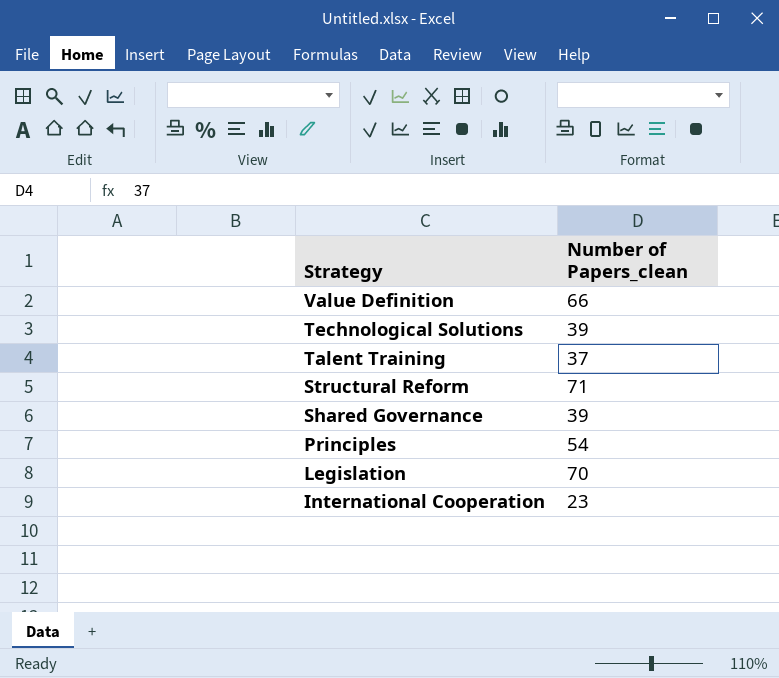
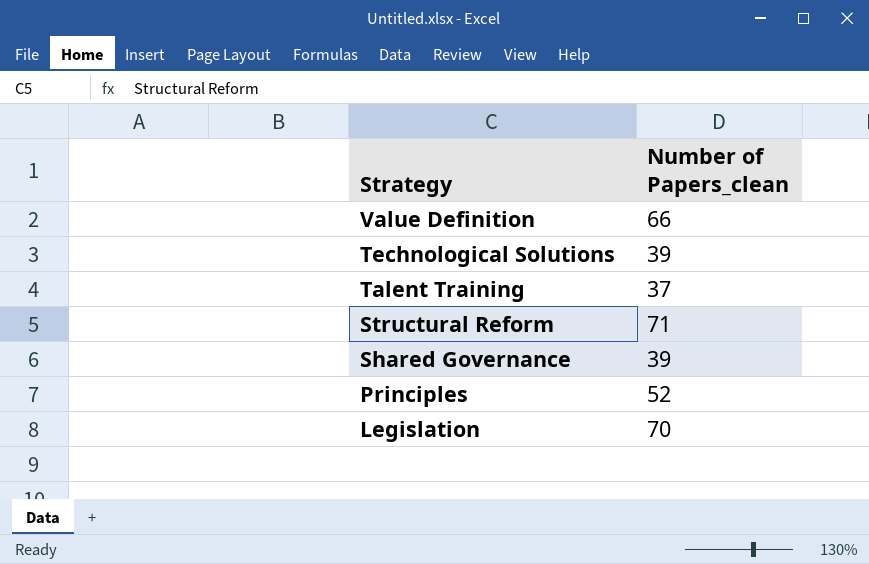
row International Cooperation: 23 -> none
Principles | Number of Papers_clean: 54 -> 52

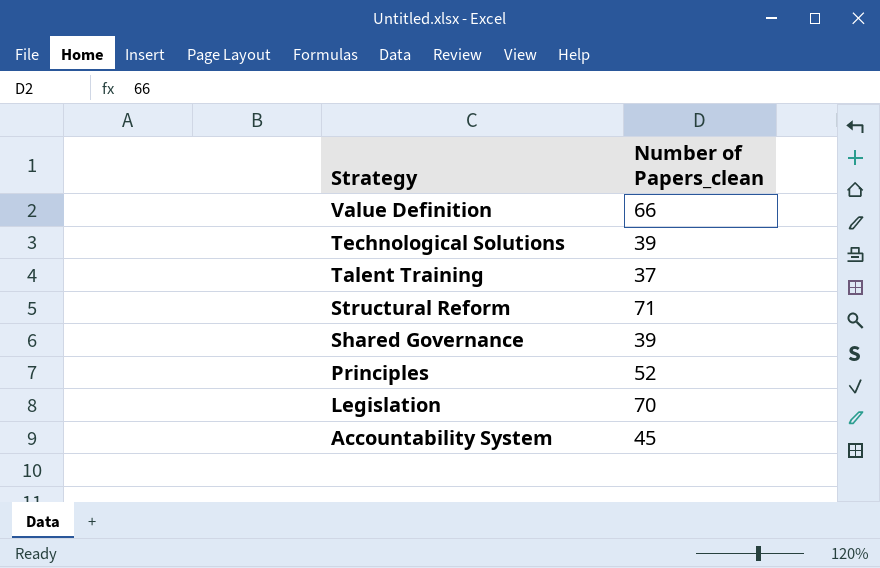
row Accountability System: none -> 45

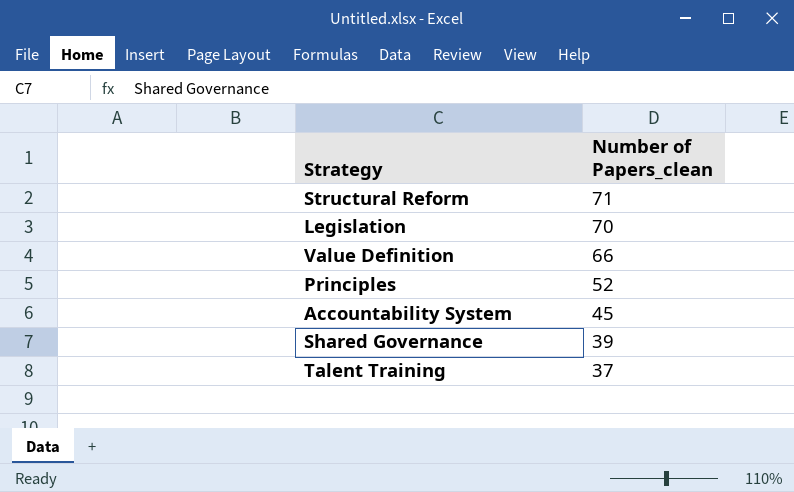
row order: Strategy descending -> Number of Papers_clean descending
row Technological Solutions: 39 -> none

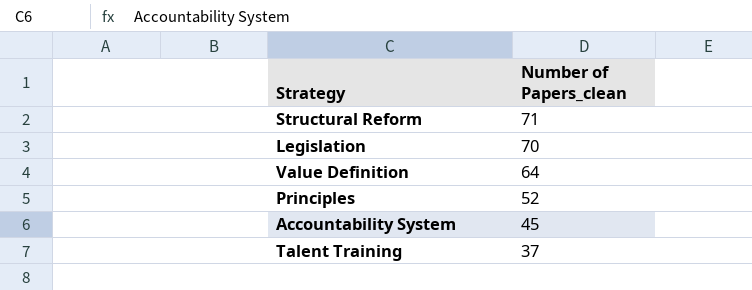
row Shared Governance: 39 -> none
Value Definition | Number of Papers_clean: 66 -> 64

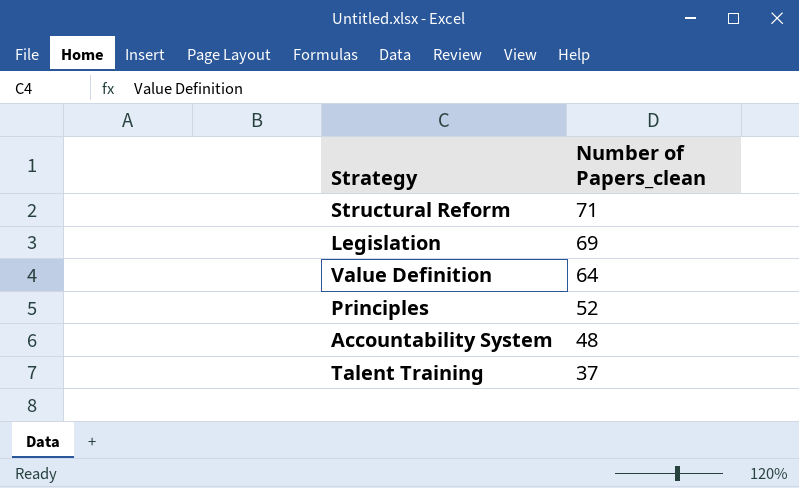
Legislation | Number of Papers_clean: 70 -> 69
Accountability System | Number of Papers_clean: 45 -> 48

